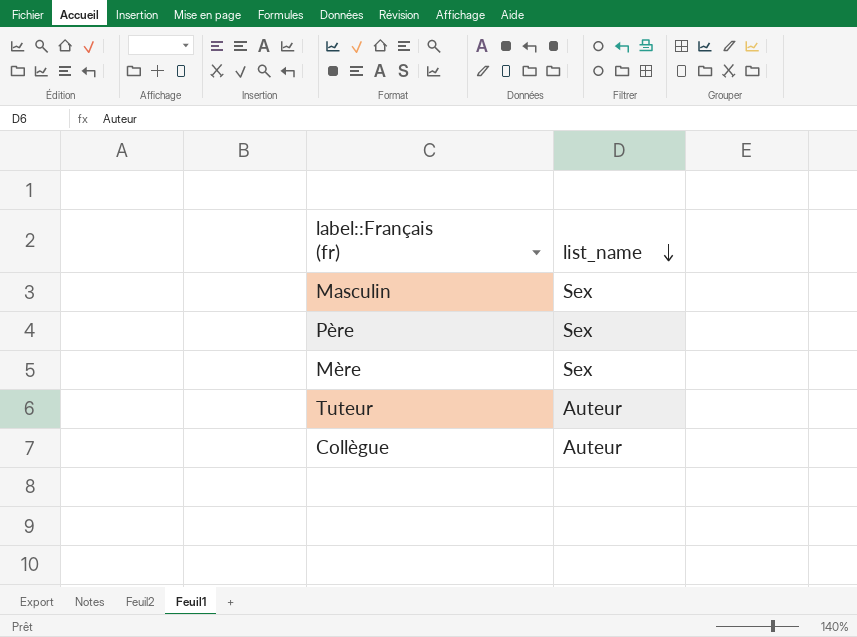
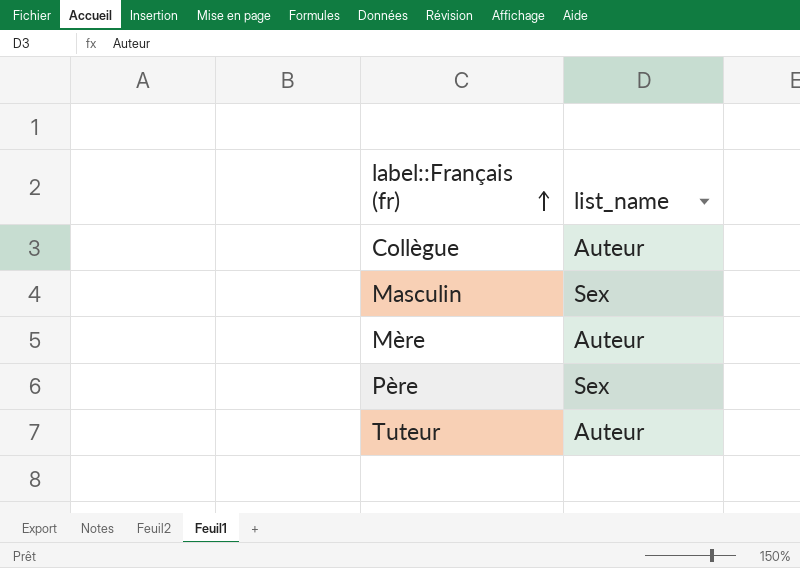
row order: list_name descending -> label::Français (fr) ascending
Mère | list_name: Sex -> Auteur

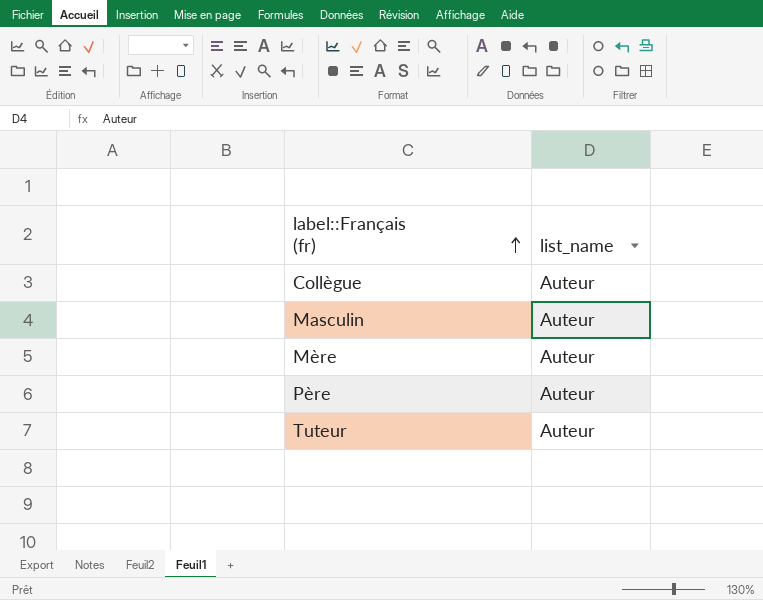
Masculin | list_name: Sex -> Auteur
Père | list_name: Sex -> Auteur

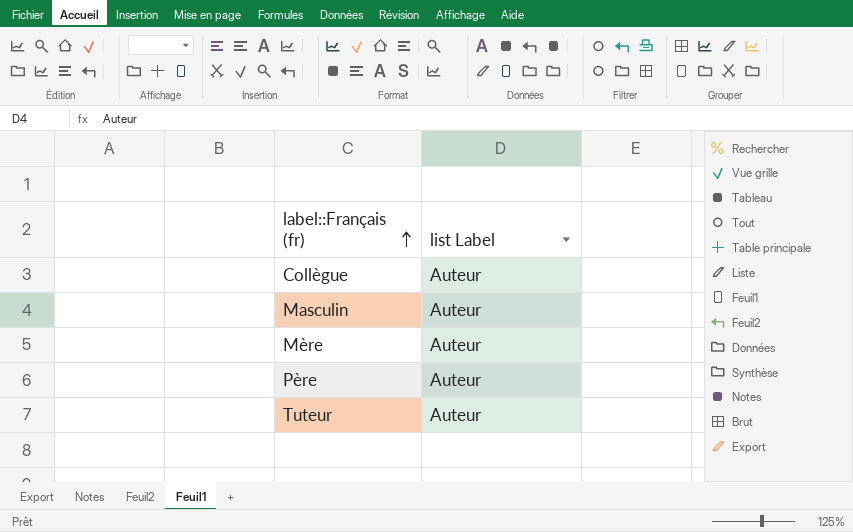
column name: list_name -> list Label

